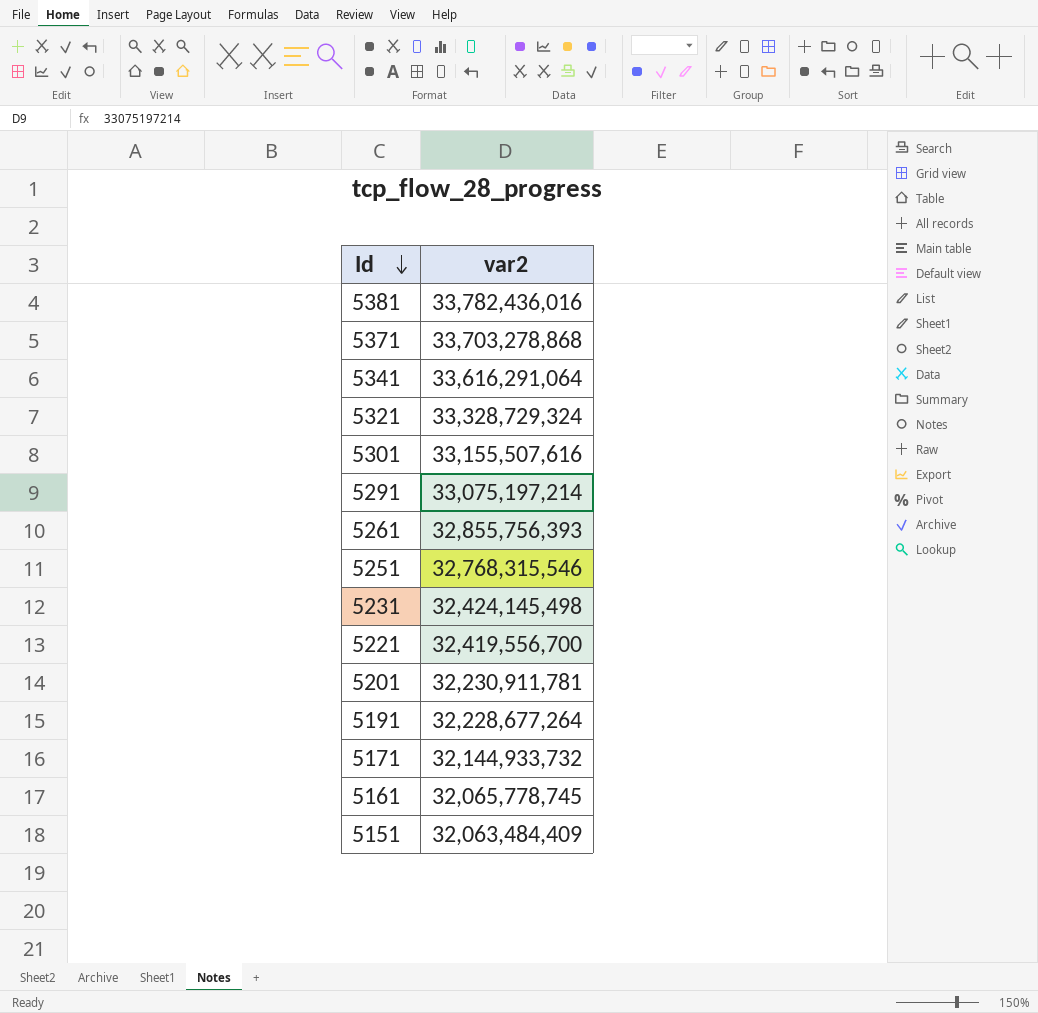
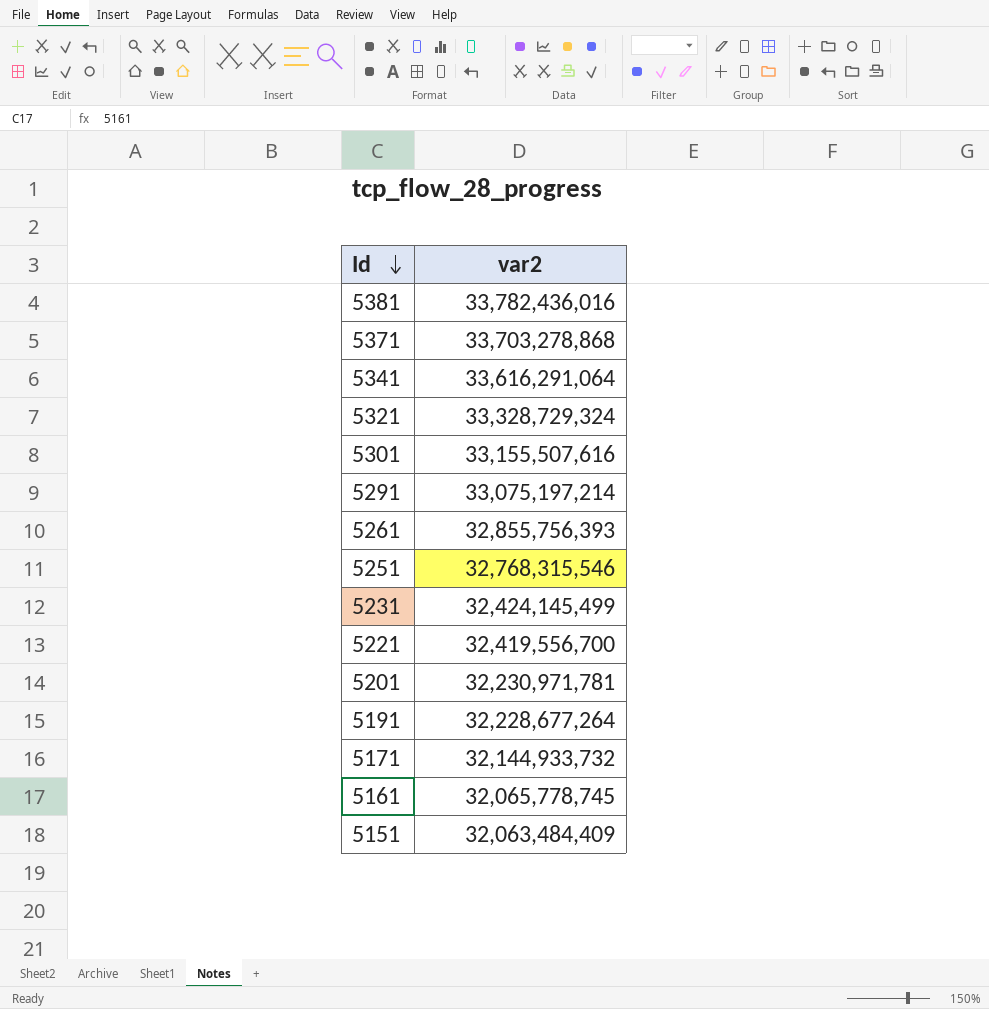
5231 | var2: 32,424,145,498 -> 32,424,145,499
5201 | var2: 32,230,911,781 -> 32,230,971,781

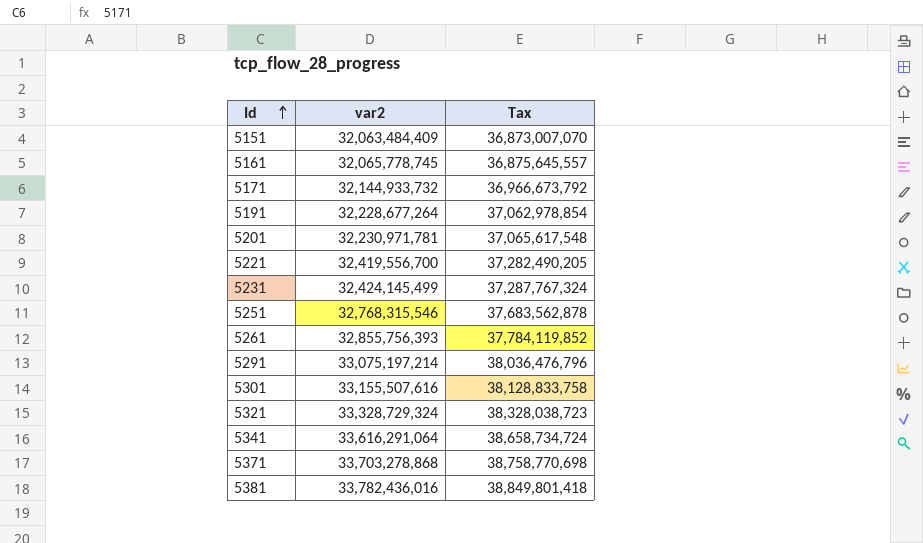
row order: Id descending -> Id ascending
column Tax | formula: none -> [var2] * 1.15

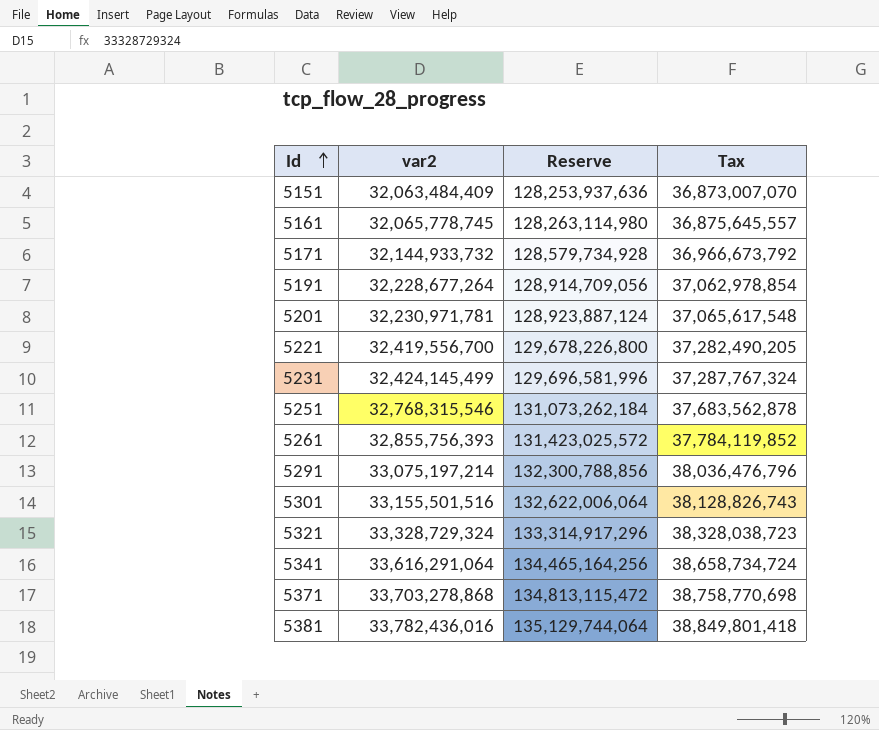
column Reserve | formula: none -> [var2] * 4
5301 | var2: 33,155,507,616 -> 33,155,501,516
5301 | Tax: 38,128,833,758 -> 38,128,826,743

